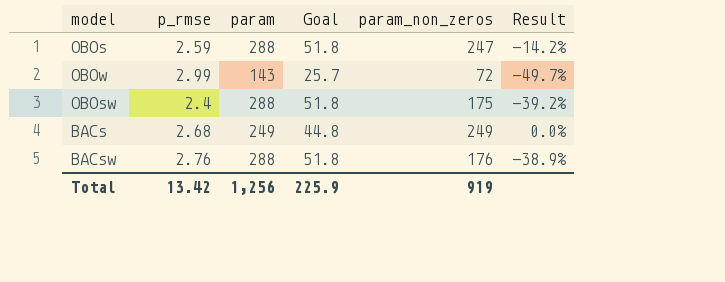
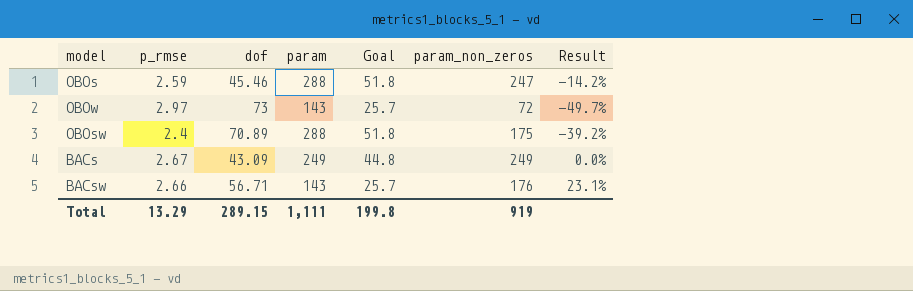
column dof | position: none -> 3
OBOw | p_rmse: 2.99 -> 2.97
BACs | p_rmse: 2.68 -> 2.67
BACsw | p_rmse: 2.76 -> 2.66
BACsw | param: 288 -> 143
BACsw | Goal: 51.8 -> 25.7
BACsw | Result: -38.9% -> 23.1%
Total | p_rmse: 13.42 -> 13.29
Total | param: 1,256 -> 1,111
Total | Goal: 225.9 -> 199.8

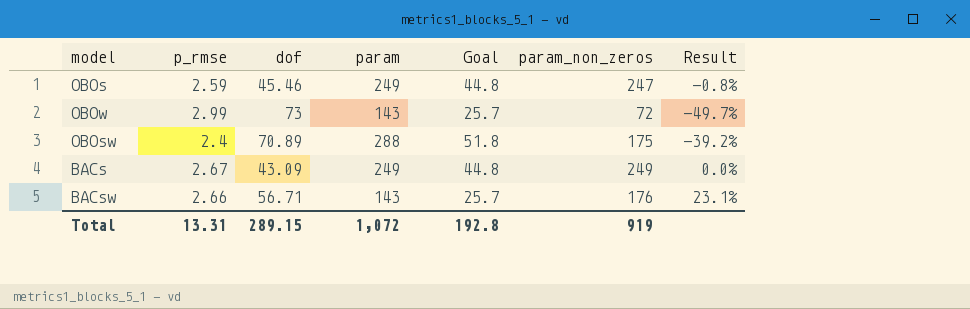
OBOs | param: 288 -> 249
OBOs | Goal: 51.8 -> 44.8
OBOs | Result: -14.2% -> -0.8%
OBOw | p_rmse: 2.97 -> 2.99
Total | p_rmse: 13.29 -> 13.31
Total | param: 1,111 -> 1,072
Total | Goal: 199.8 -> 192.8

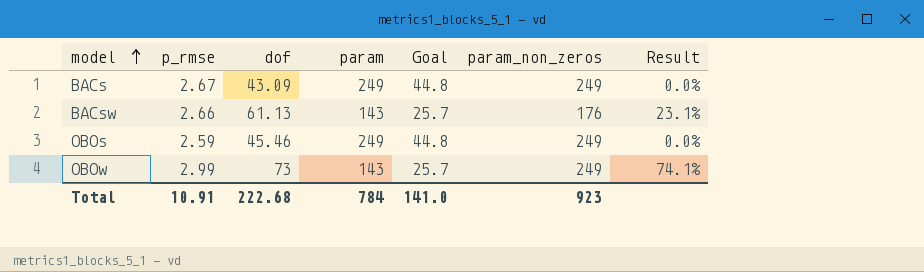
row order: none -> model ascending
row OBOsw: 2.4 | 70.89 | 288 | 51.8 | 175 | -39.2% -> none
BACsw | dof: 56.71 -> 61.13
OBOs | param_non_zeros: 247 -> 249
OBOs | Result: -0.8% -> 0.0%
OBOw | param_non_zeros: 72 -> 249
OBOw | Result: -49.7% -> 74.1%
Total | p_rmse: 13.31 -> 10.91
Total | dof: 289.15 -> 222.68
Total | param: 1,072 -> 784
Total | Goal: 192.8 -> 141.0
Total | param_non_zeros: 919 -> 923

